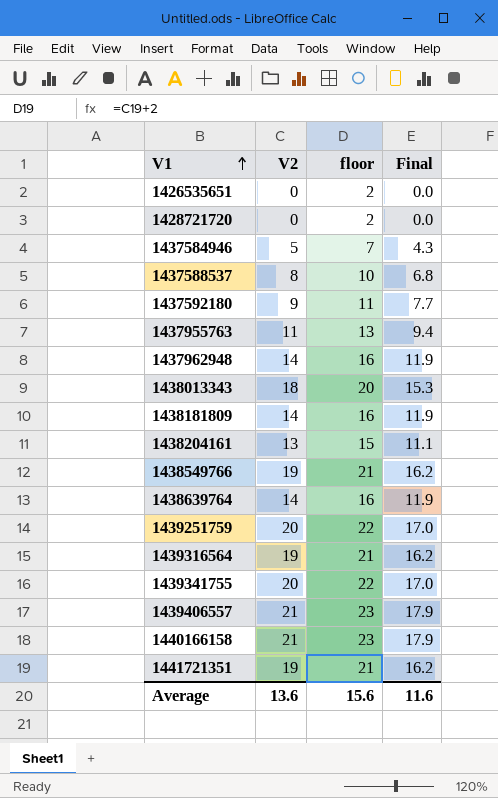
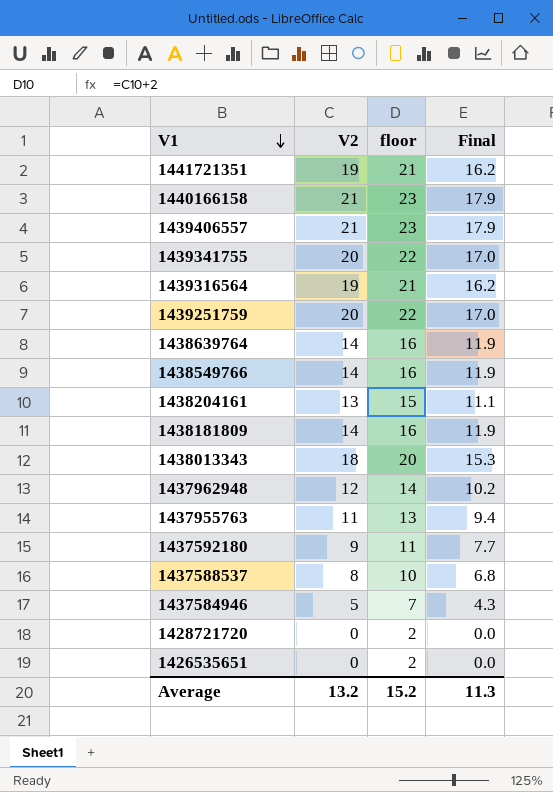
row order: V1 ascending -> V1 descending
1438549766 | V2: 19 -> 14
1438549766 | floor: 21 -> 16
1438549766 | Final: 16.2 -> 11.9
1437962948 | V2: 14 -> 12
1437962948 | floor: 16 -> 14
1437962948 | Final: 11.9 -> 10.2
Average | V2: 13.6 -> 13.2
Average | floor: 15.6 -> 15.2
Average | Final: 11.6 -> 11.3

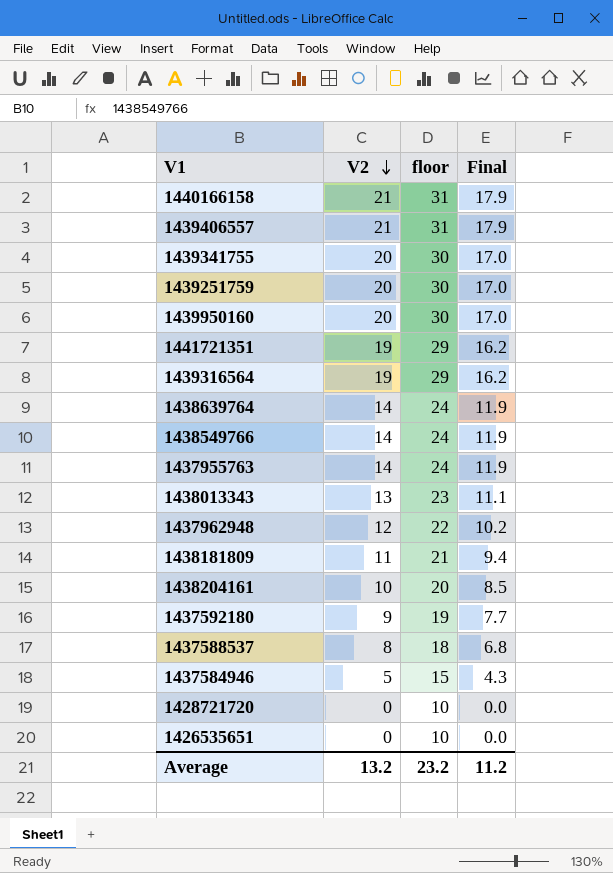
row order: V1 descending -> V2 descending
column floor | formula: [V2] + 2 -> [V2] + 10
row 1439950160: none -> 20 | 30 | 17.0
1437955763 | V2: 11 -> 14
1437955763 | Final: 9.4 -> 11.9
1438013343 | V2: 18 -> 13
1438013343 | Final: 15.3 -> 11.1
1438181809 | V2: 14 -> 11
1438181809 | Final: 11.9 -> 9.4
1438204161 | V2: 13 -> 10
1438204161 | Final: 11.1 -> 8.5
Average | floor: 15.2 -> 23.2
Average | Final: 11.3 -> 11.2

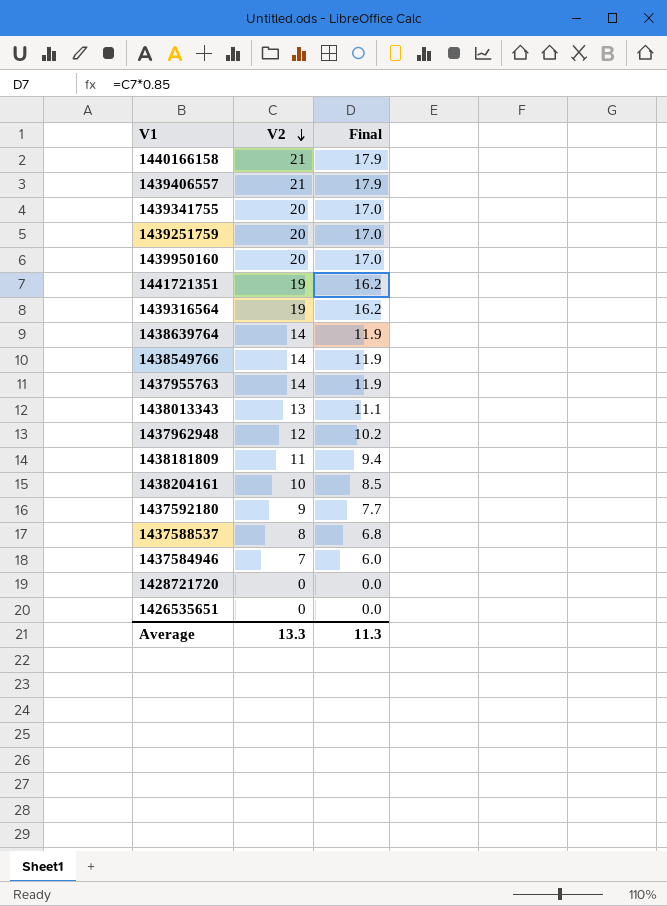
column floor | formula: [V2] + 10 -> none
1437584946 | V2: 5 -> 7
1437584946 | Final: 4.3 -> 6.0
Average | V2: 13.2 -> 13.3
Average | Final: 11.2 -> 11.3

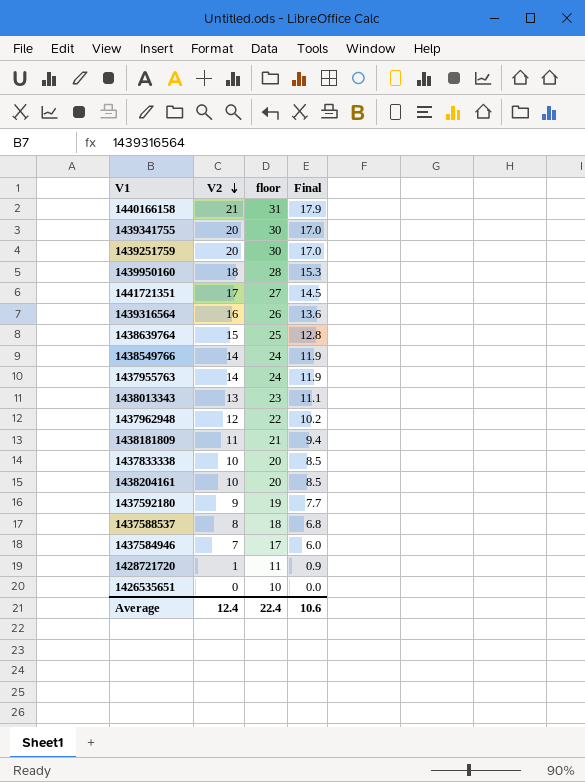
column floor | formula: none -> [V2] + 10
row 1439406557: 21 | 17.9 -> none
1439950160 | V2: 20 -> 18
1439950160 | Final: 17.0 -> 15.3
1441721351 | V2: 19 -> 17
1441721351 | Final: 16.2 -> 14.5
1439316564 | V2: 19 -> 16
1439316564 | Final: 16.2 -> 13.6
1438639764 | V2: 14 -> 15
1438639764 | Final: 11.9 -> 12.8
row 1437833338: none -> 10 | 20 | 8.5
1428721720 | V2: 0 -> 1
1428721720 | Final: 0.0 -> 0.9
Average | V2: 13.3 -> 12.4
Average | Final: 11.3 -> 10.6

